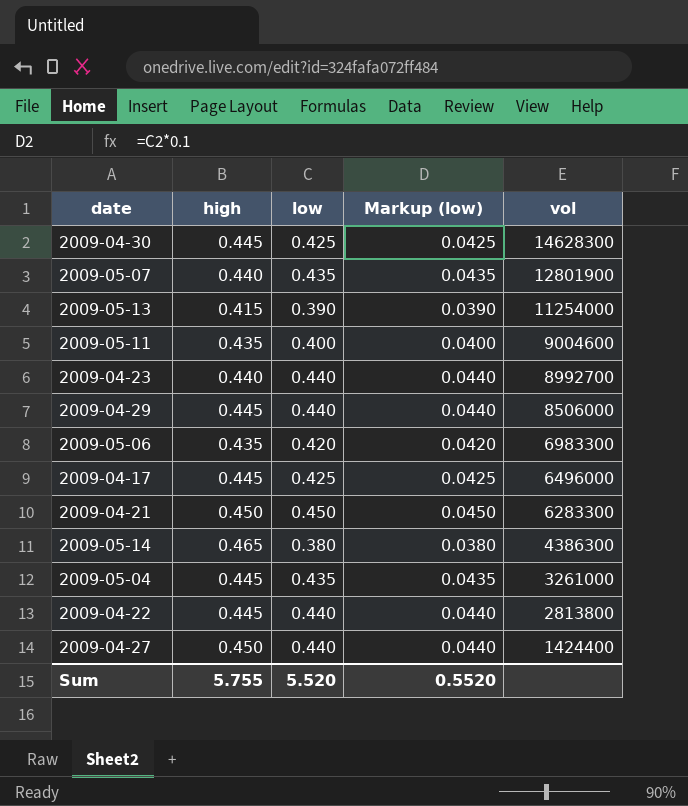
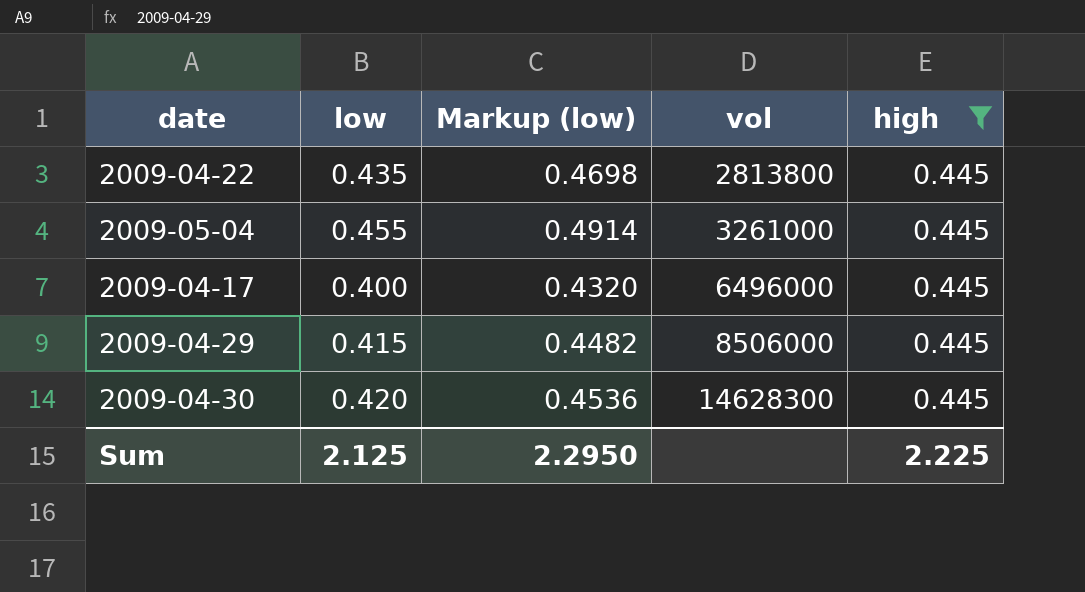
filter: none -> high = 0.445
row order: vol descending -> vol ascending
column Markup (low) | formula: [low] * 0.1 -> [low] * 1.08
column high | position: 2 -> 5
2009-04-22 | low: 0.440 -> 0.435
2009-05-04 | low: 0.435 -> 0.455
2009-04-17 | low: 0.425 -> 0.400
2009-04-29 | low: 0.440 -> 0.415
2009-04-30 | low: 0.425 -> 0.420
Sum | low: 5.520 -> 2.125
Sum | Markup (low): 0.5520 -> 2.2950
Sum | high: 5.755 -> 2.225

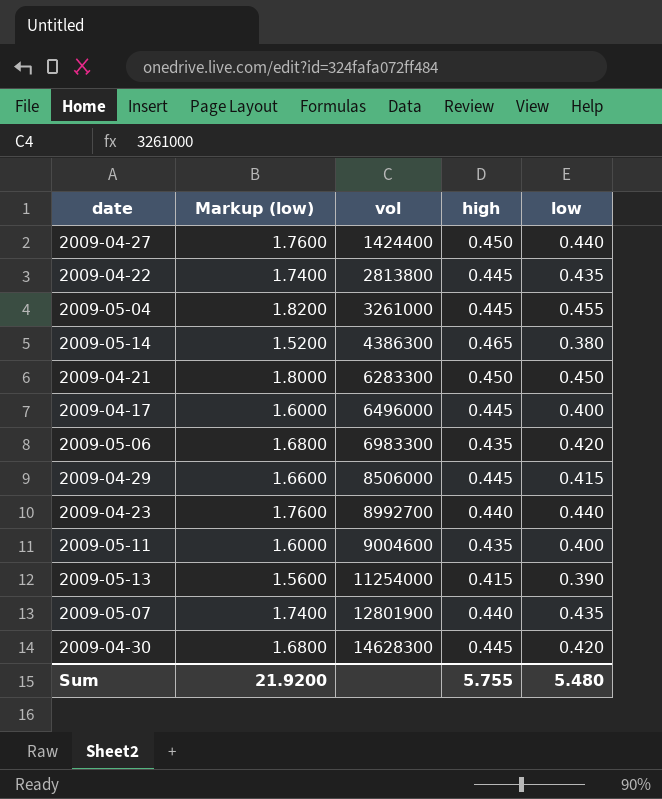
filter: high = 0.445 -> none
column Markup (low) | formula: [low] * 1.08 -> [low] * 4
column low | position: 2 -> 5
Sum | Markup (low): 2.2950 -> 21.9200
Sum | high: 2.225 -> 5.755
Sum | low: 2.125 -> 5.480

